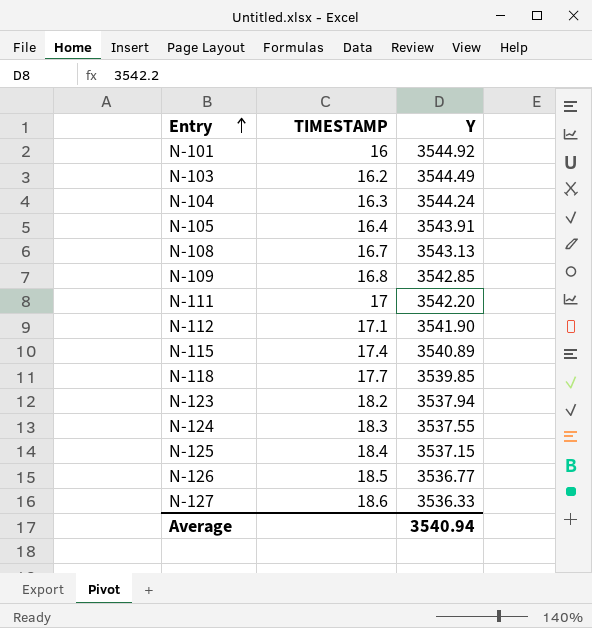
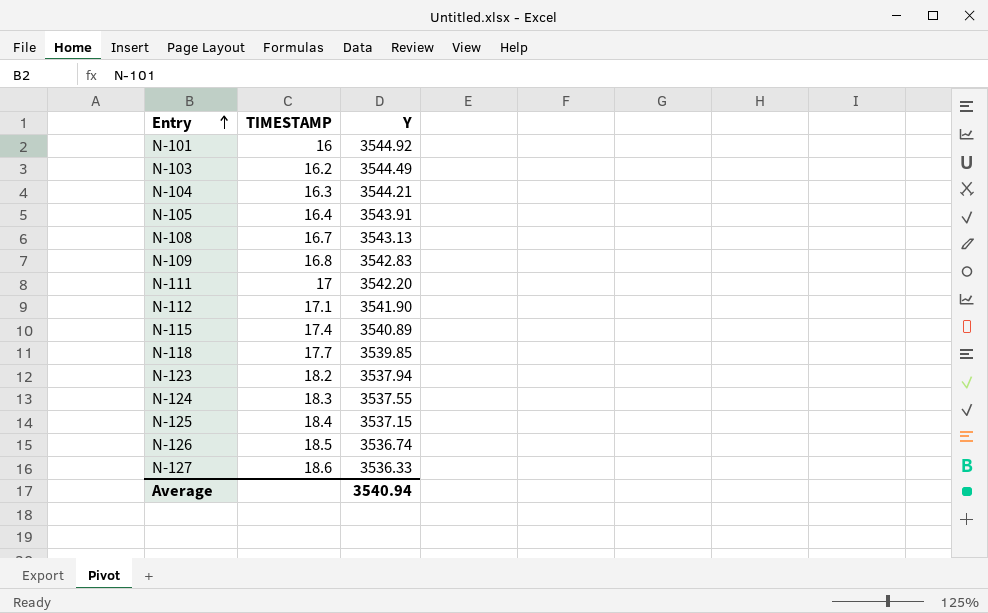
N-104 | Y: 3544.24 -> 3544.21
N-109 | Y: 3542.85 -> 3542.83
N-126 | Y: 3536.77 -> 3536.74

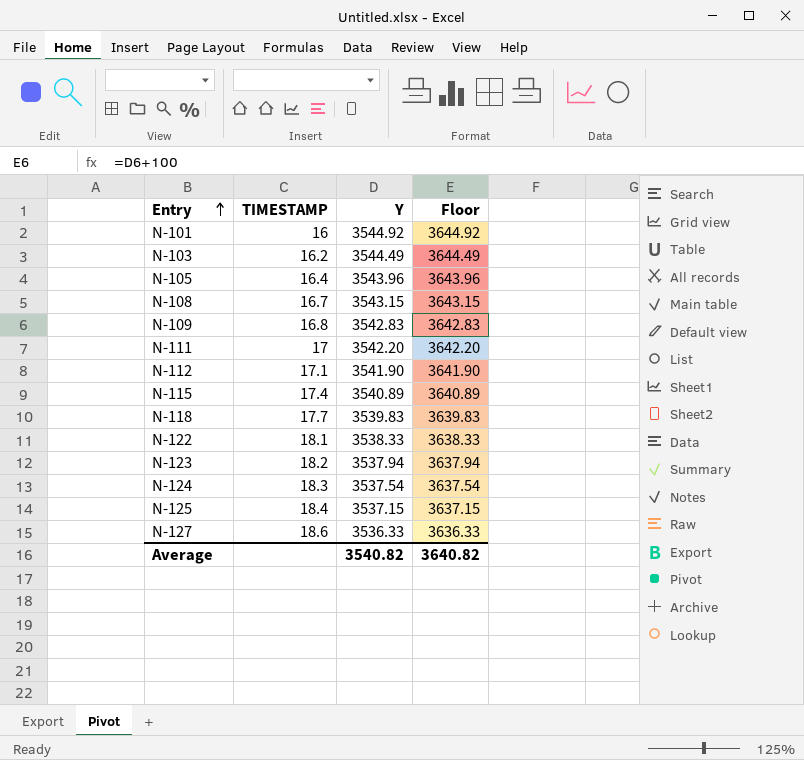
column Floor | formula: none -> [Y] + 100
row N-104: 16.3 | 3544.21 -> none
row N-126: 18.5 | 3536.74 -> none
N-105 | Y: 3543.91 -> 3543.96
N-108 | Y: 3543.13 -> 3543.15
N-118 | Y: 3539.85 -> 3539.83
row N-122: none -> 18.1 | 3538.33 | 3638.33
N-124 | Y: 3537.55 -> 3537.54
Average | Y: 3540.94 -> 3540.82

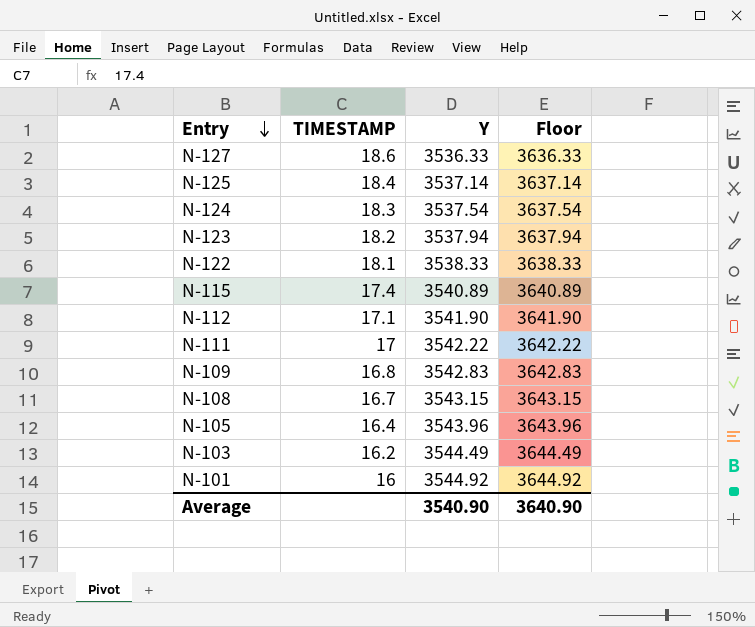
row order: Entry ascending -> Entry descending
row N-118: 17.7 | 3539.83 | 3639.83 -> none
N-125 | Y: 3537.15 -> 3537.14
N-125 | Floor: 3637.15 -> 3637.14
N-111 | Y: 3542.20 -> 3542.22
N-111 | Floor: 3642.20 -> 3642.22
Average | Y: 3540.82 -> 3540.90
Average | Floor: 3640.82 -> 3640.90

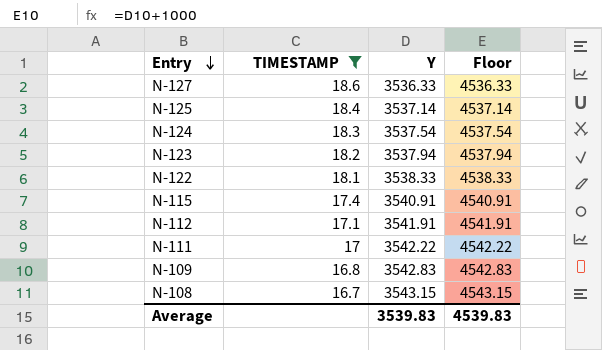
filter: none -> TIMESTAMP >= 16.7
column Floor | formula: [Y] + 100 -> [Y] + 1000
N-115 | Y: 3540.89 -> 3540.91
N-112 | Y: 3541.90 -> 3541.91
Average | Y: 3540.90 -> 3539.83
Average | Floor: 3640.90 -> 4539.83

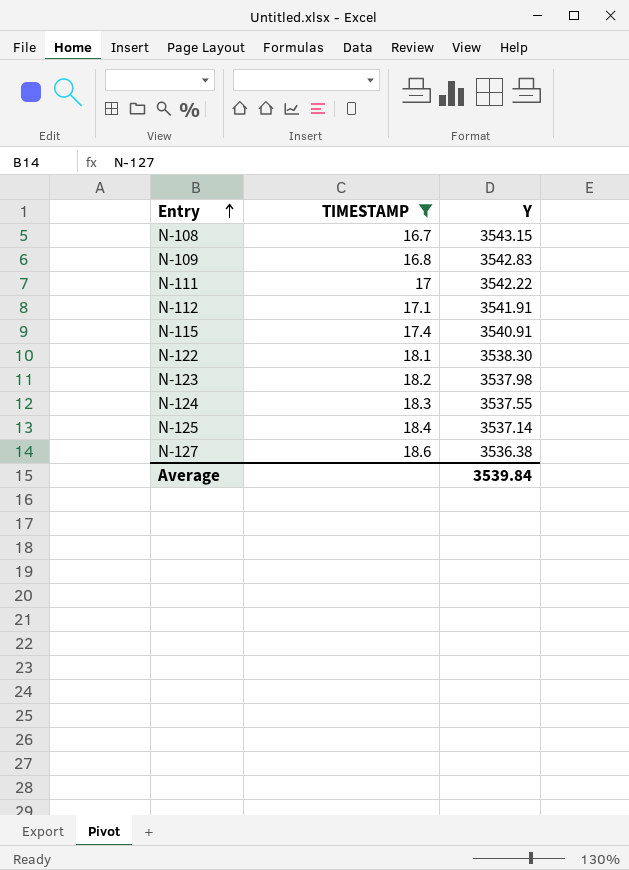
row order: Entry descending -> Entry ascending
column Floor | formula: [Y] + 1000 -> none
N-122 | Y: 3538.33 -> 3538.30
N-123 | Y: 3537.94 -> 3537.98
N-124 | Y: 3537.54 -> 3537.55
N-127 | Y: 3536.33 -> 3536.38
Average | Y: 3539.83 -> 3539.84

